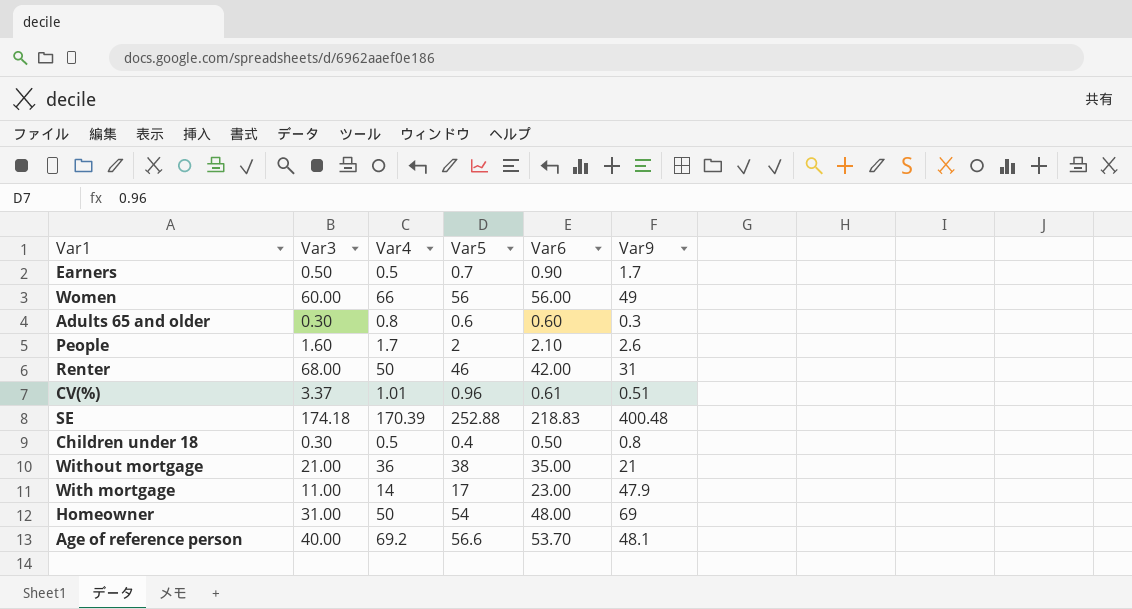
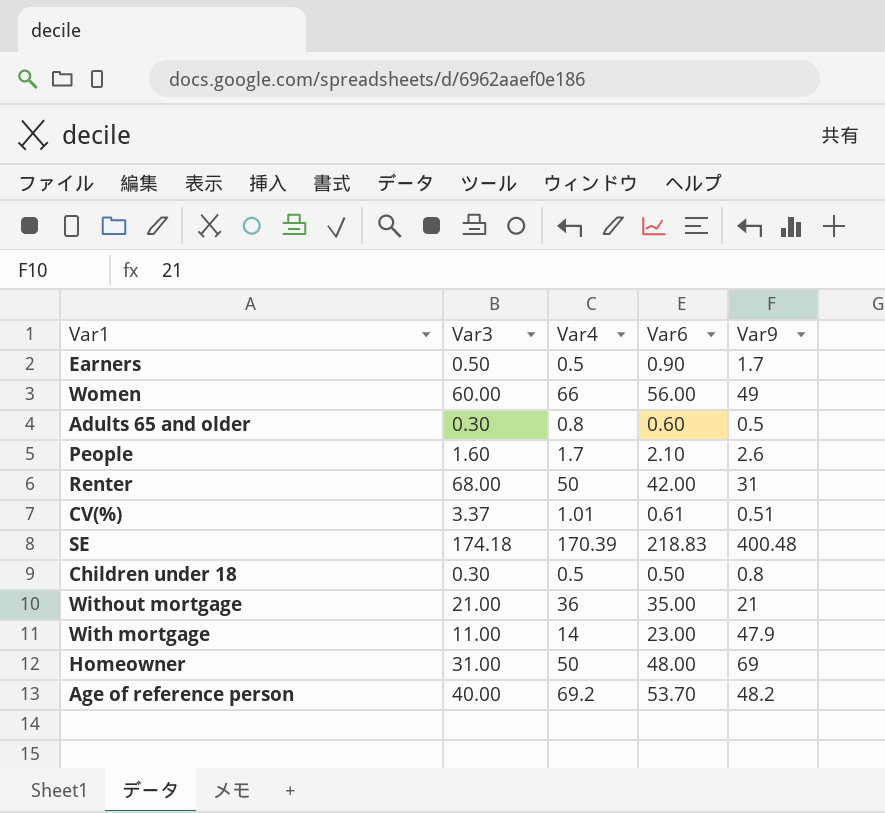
column Var5 | position: 4 -> none
Adults 65 and older | Var9: 0.3 -> 0.5
Age of reference person | Var9: 48.1 -> 48.2

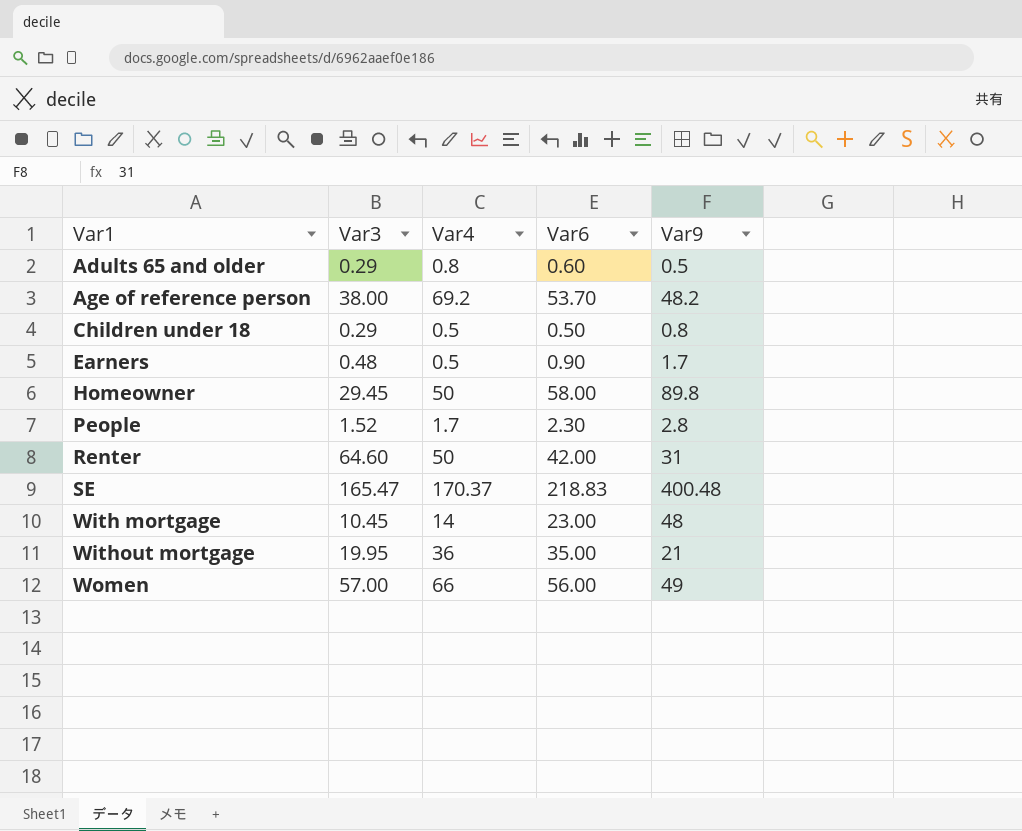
row order: none -> Var1 ascending
row CV(%): 3.37 | 1.01 | 0.61 | 0.51 -> none
Adults 65 and older | Var3: 0.30 -> 0.29
Age of reference person | Var3: 40.00 -> 38.00
Children under 18 | Var3: 0.30 -> 0.29
Earners | Var3: 0.50 -> 0.48
Homeowner | Var3: 31.00 -> 29.45
Homeowner | Var6: 48.00 -> 58.00
Homeowner | Var9: 69 -> 89.8
People | Var3: 1.60 -> 1.52
People | Var6: 2.10 -> 2.30
People | Var9: 2.6 -> 2.8
Renter | Var3: 68.00 -> 64.60
SE | Var3: 174.18 -> 165.47
SE | Var4: 170.39 -> 170.37
With mortgage | Var3: 11.00 -> 10.45
With mortgage | Var9: 47.9 -> 48
Without mortgage | Var3: 21.00 -> 19.95
Women | Var3: 60.00 -> 57.00

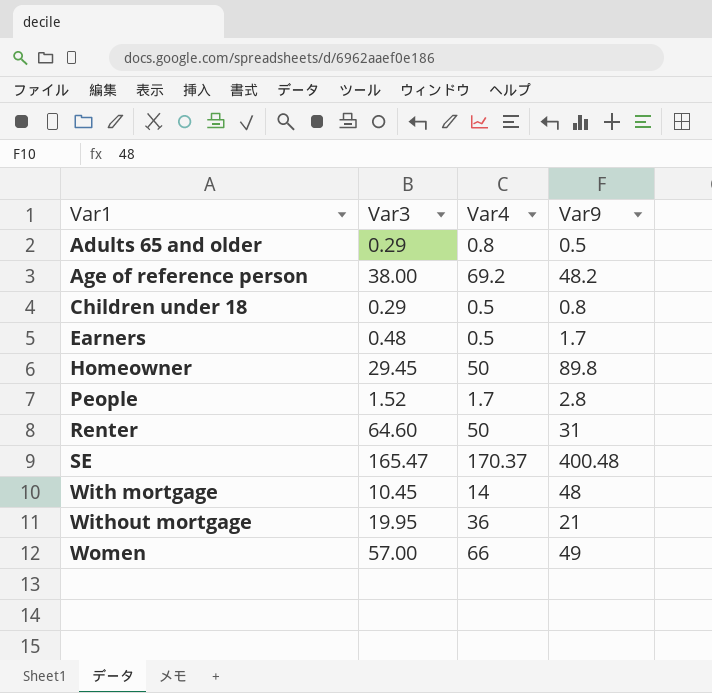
column Var6 | position: 4 -> none

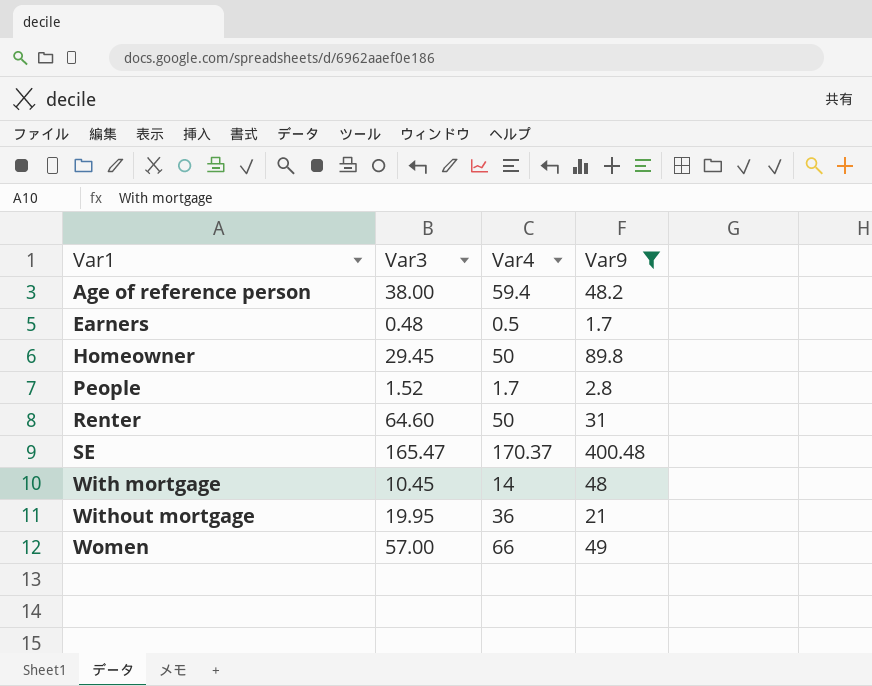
filter: none -> Var9 >= 1.7
Age of reference person | Var4: 69.2 -> 59.4

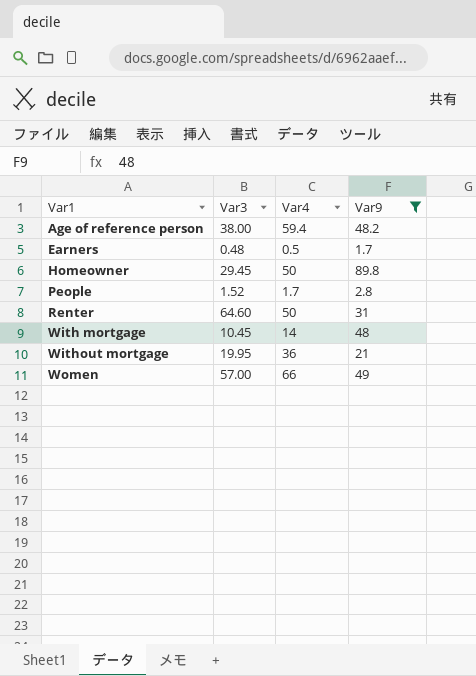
row SE: 165.47 | 170.37 | 400.48 -> none

